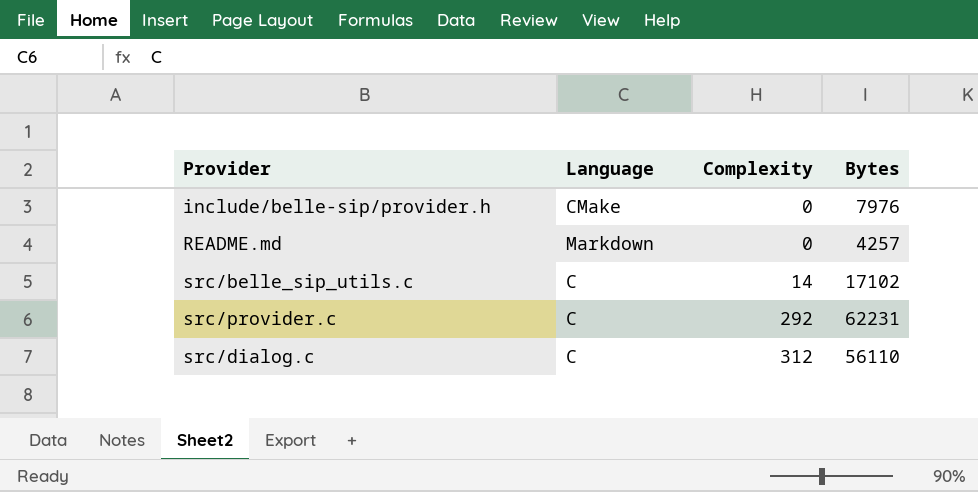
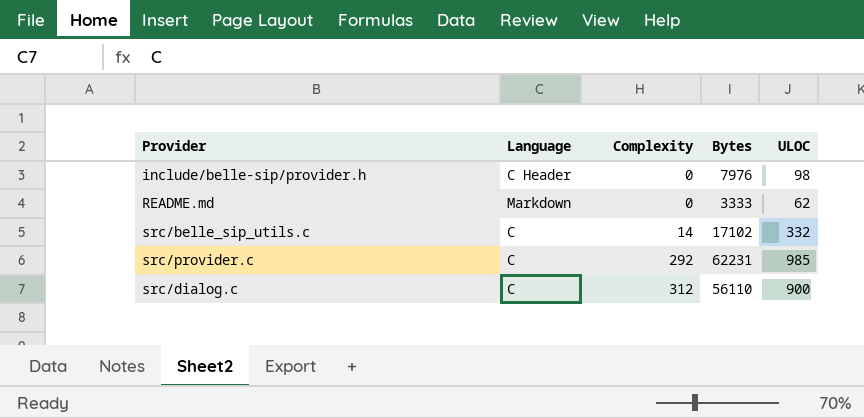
column ULOC | position: none -> 5
include/belle-sip/provider.h | Language: CMake -> C Header
README.md | Bytes: 4257 -> 3333

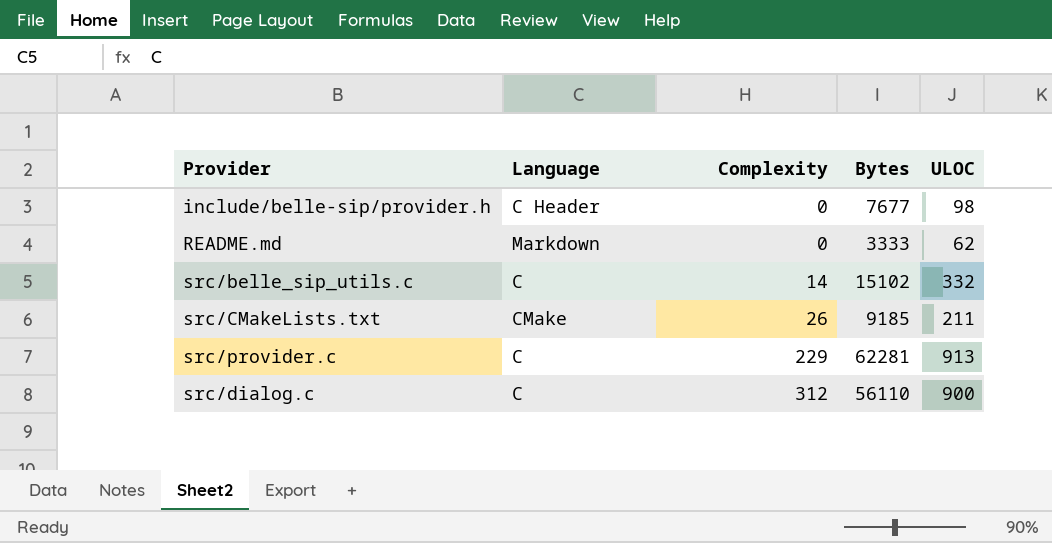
include/belle-sip/provider.h | Bytes: 7976 -> 7677
src/belle_sip_utils.c | Bytes: 17102 -> 15102
row src/CMakeLists.txt: none -> CMake | 26 | 9185 | 211
src/provider.c | Complexity: 292 -> 229
src/provider.c | Bytes: 62231 -> 62281
src/provider.c | ULOC: 985 -> 913

